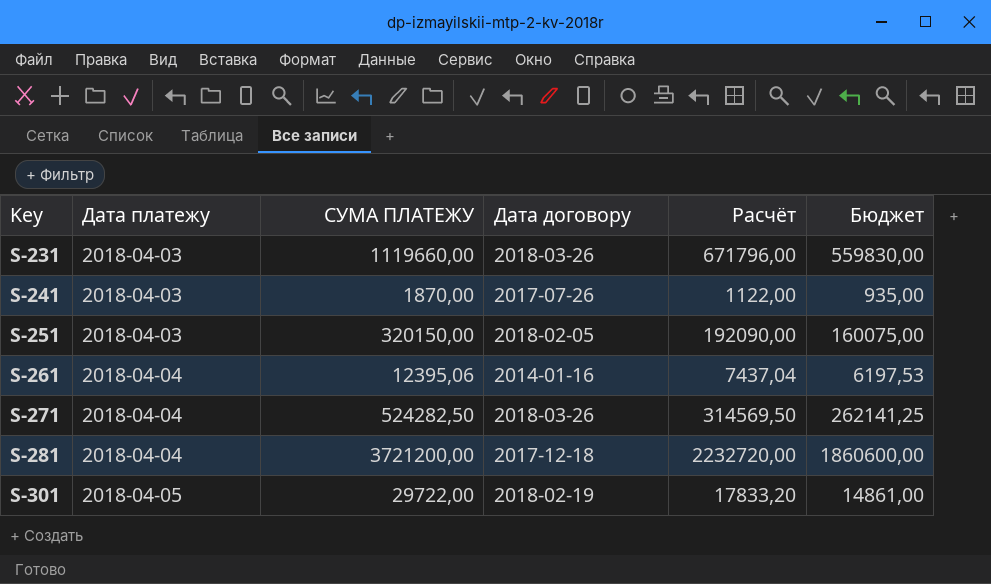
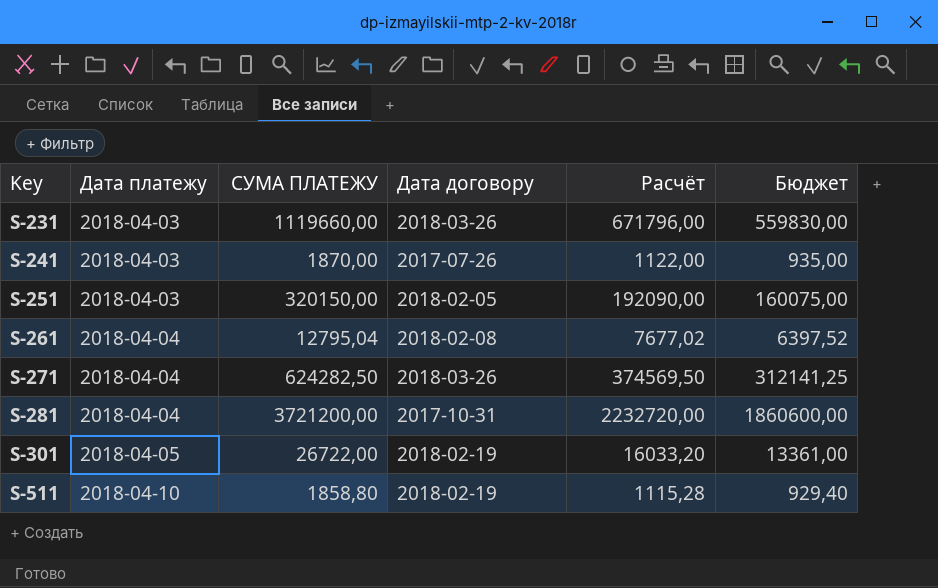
S-261 | СУМА ПЛАТЕЖУ: 12395,06 -> 12795,04
S-261 | Дата договору: 2014-01-16 -> 2018-02-08
S-261 | Расчёт: 7437,04 -> 7677,02
S-261 | Бюджет: 6197,53 -> 6397,52
S-271 | СУМА ПЛАТЕЖУ: 524282,50 -> 624282,50
S-271 | Расчёт: 314569,50 -> 374569,50
S-271 | Бюджет: 262141,25 -> 312141,25
S-281 | Дата договору: 2017-12-18 -> 2017-10-31
S-301 | СУМА ПЛАТЕЖУ: 29722,00 -> 26722,00
S-301 | Расчёт: 17833,20 -> 16033,20
S-301 | Бюджет: 14861,00 -> 13361,00
row S-511: none -> 2018-04-10 | 1858,80 | 2018-02-19 | 1115,28 | 929,40

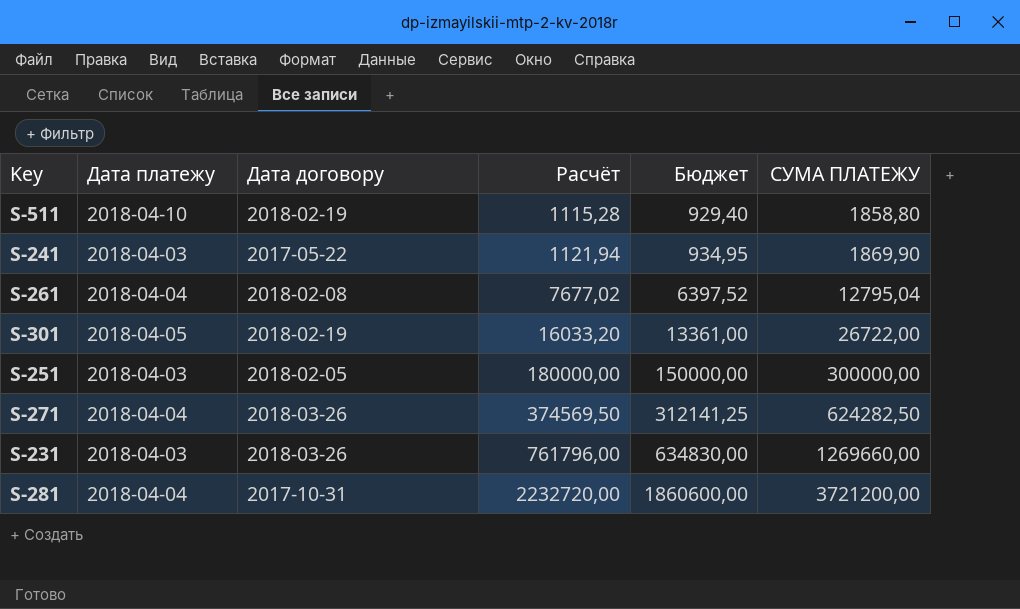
row order: Key ascending -> Расчёт ascending
column СУМА ПЛАТЕЖУ | position: 3 -> 6
S-241 | Дата договору: 2017-07-26 -> 2017-05-22
S-241 | Расчёт: 1122,00 -> 1121,94
S-241 | Бюджет: 935,00 -> 934,95
S-241 | СУМА ПЛАТЕЖУ: 1870,00 -> 1869,90
S-251 | Расчёт: 192090,00 -> 180000,00
S-251 | Бюджет: 160075,00 -> 150000,00
S-251 | СУМА ПЛАТЕЖУ: 320150,00 -> 300000,00
S-231 | Расчёт: 671796,00 -> 761796,00
S-231 | Бюджет: 559830,00 -> 634830,00
S-231 | СУМА ПЛАТЕЖУ: 1119660,00 -> 1269660,00

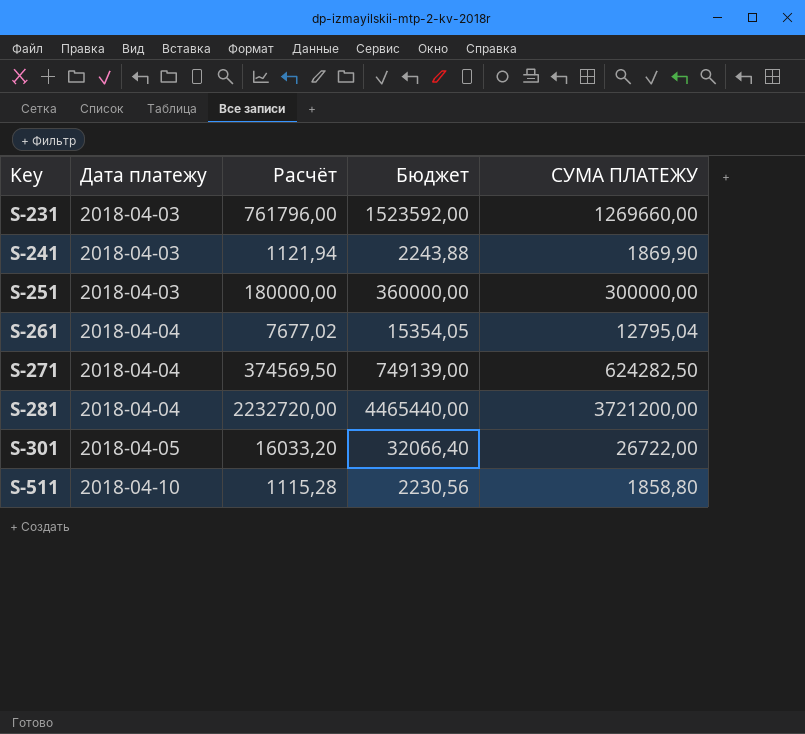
row order: Расчёт ascending -> Key ascending
column Дата договору | position: 3 -> none
column Бюджет | formula: [СУМА ПЛАТЕЖУ] * 0,5 -> [СУМА ПЛАТЕЖУ] * 1,2

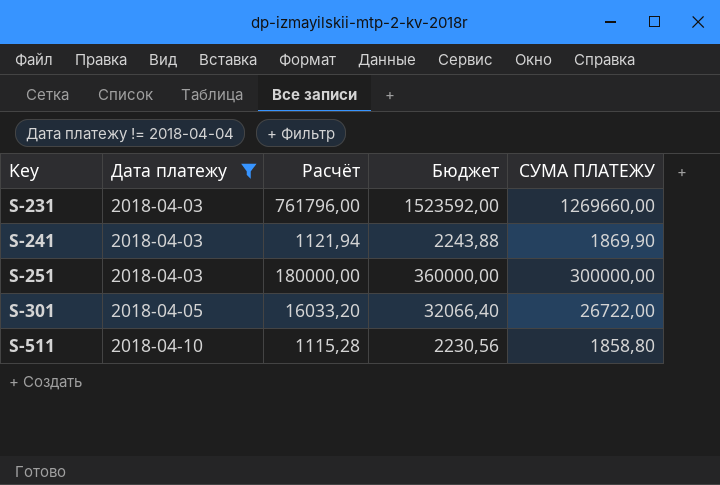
filter: none -> Дата платежу != 2018-04-04

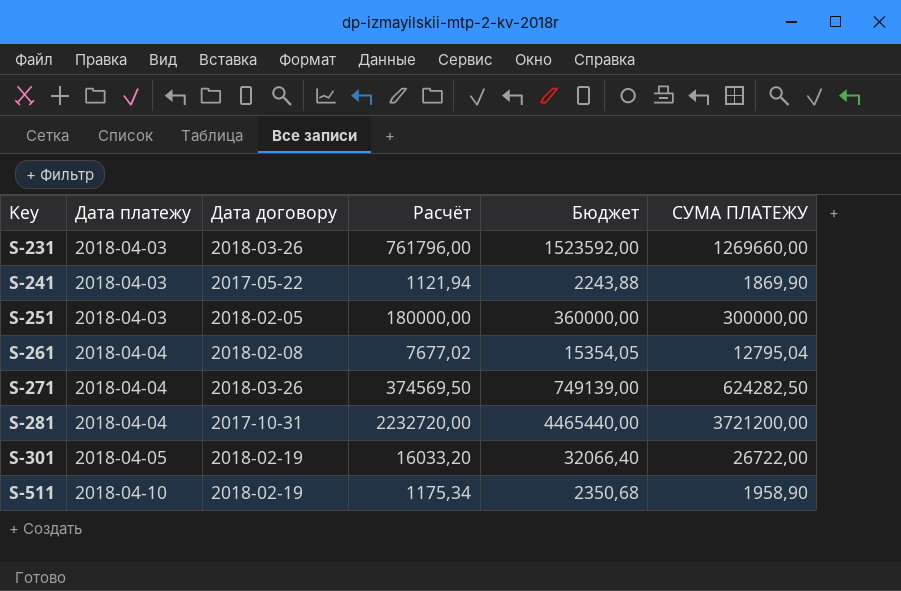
filter: Дата платежу != 2018-04-04 -> none
column Дата договору | position: none -> 3
S-511 | Расчёт: 1115,28 -> 1175,34
S-511 | Бюджет: 2230,56 -> 2350,68
S-511 | СУМА ПЛАТЕЖУ: 1858,80 -> 1958,90

